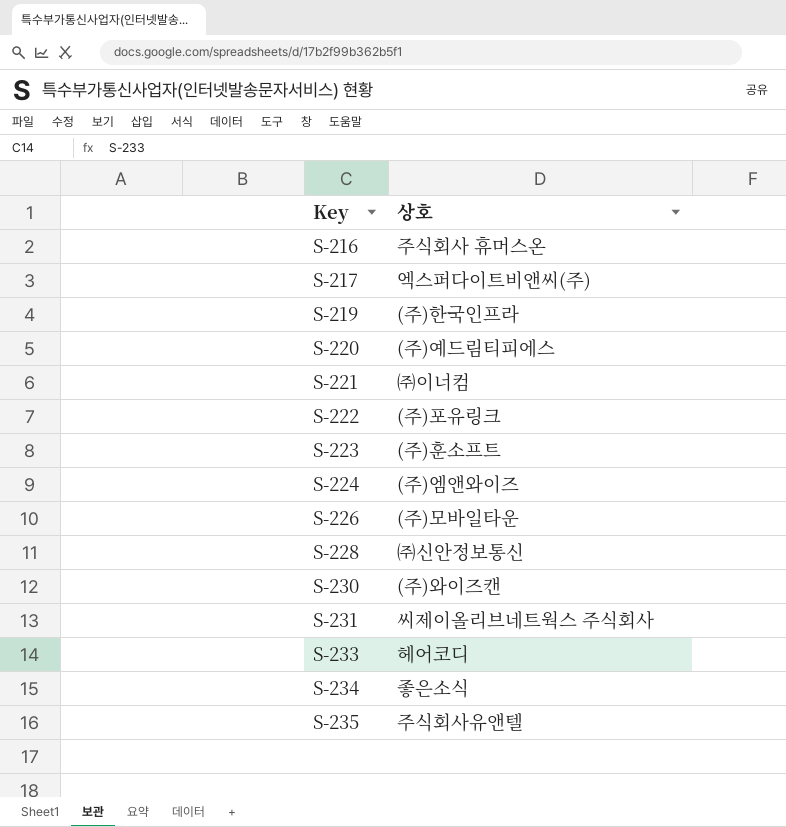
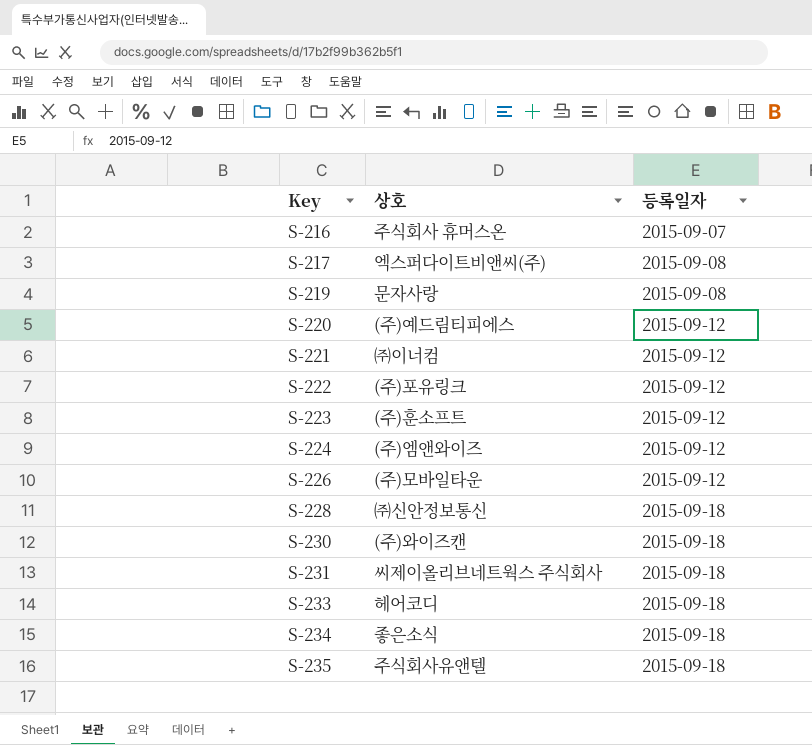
column 등록일자 | position: none -> 3
S-219 | 상호: (주)한국인프라 -> 문자사랑

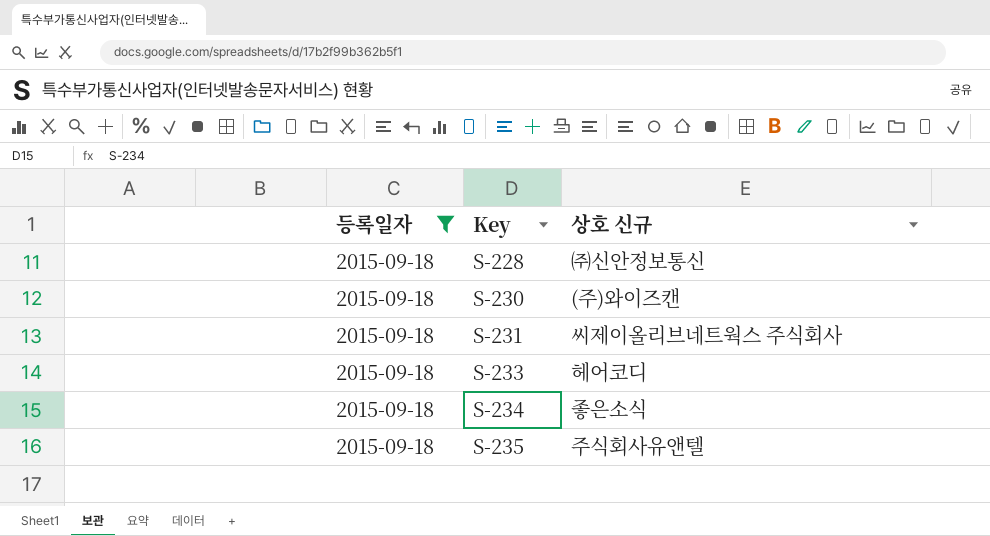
filter: none -> 등록일자 = 2015-09-18
column 등록일자 | position: 3 -> 1
column name: 상호 -> 상호 신규

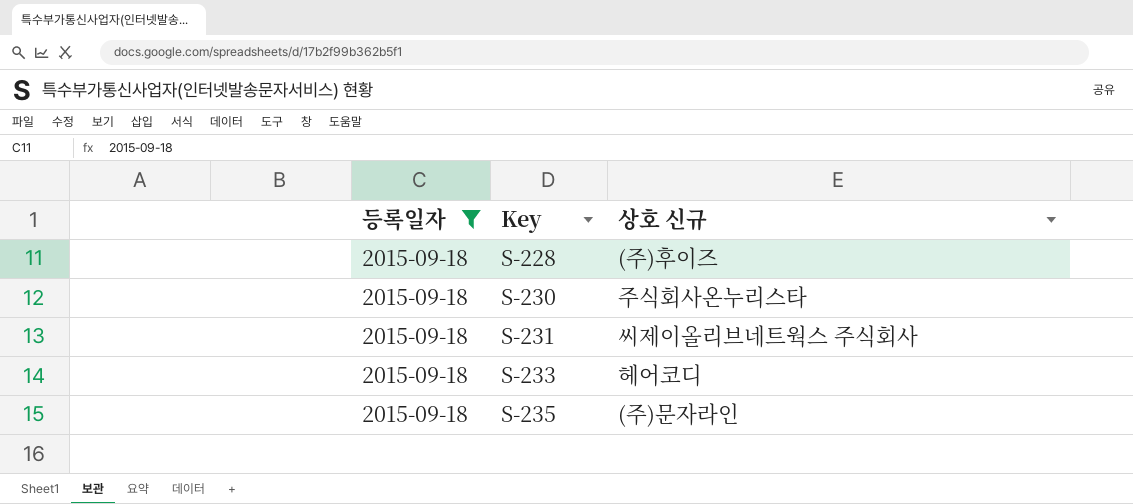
row S-234: 2015-09-18 | 좋은소식 -> none
S-228 | 상호 신규: ㈜신안정보통신 -> (주)후이즈
S-230 | 상호 신규: (주)와이즈캔 -> 주식회사온누리스타
S-235 | 상호 신규: 주식회사유앤텔 -> (주)문자라인

